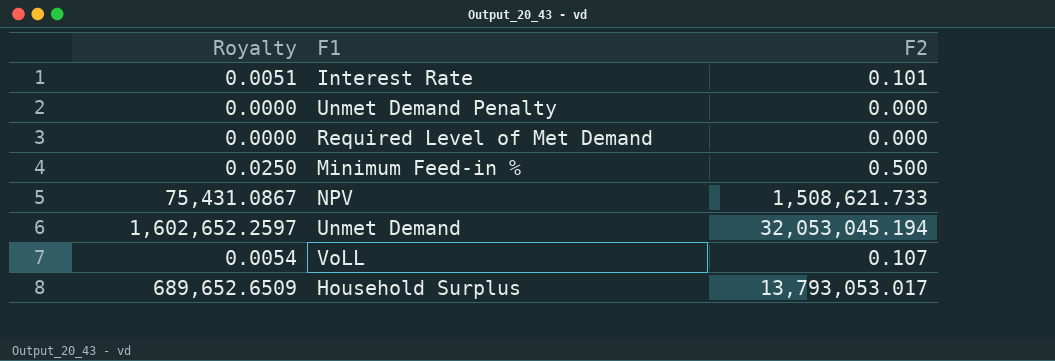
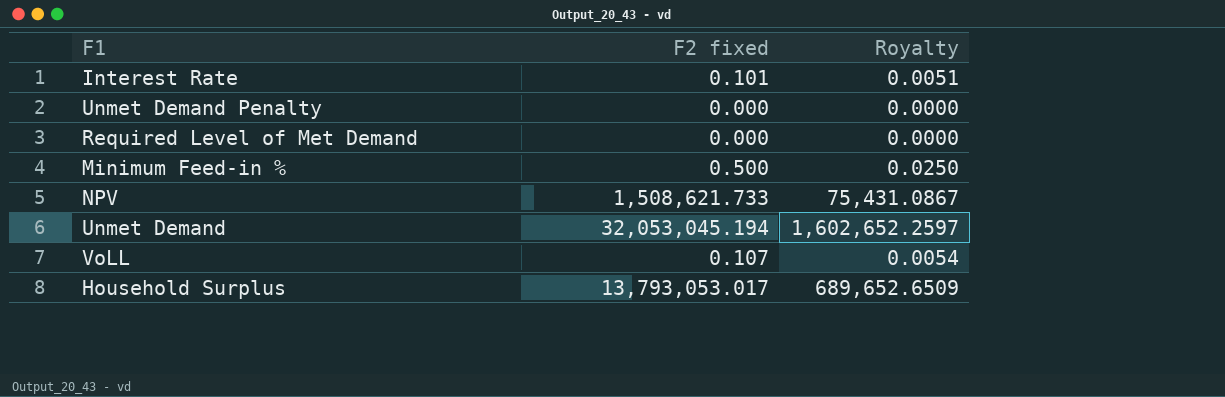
column name: F2 -> F2 fixed
column Royalty | position: 1 -> 3

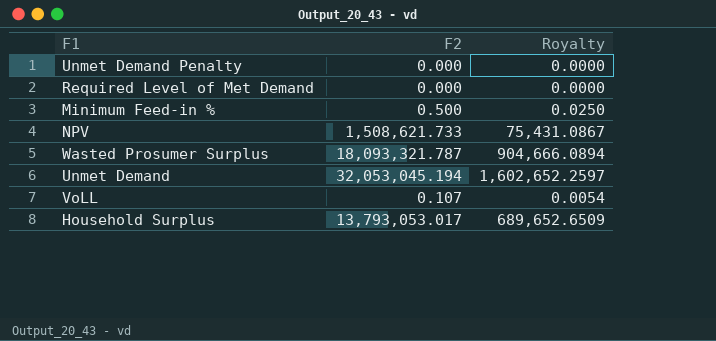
column name: F2 fixed -> F2
row Interest Rate: 0.101 | 0.0051 -> none
row Wasted Prosumer Surplus: none -> 18,093,321.787 | 904,666.0894

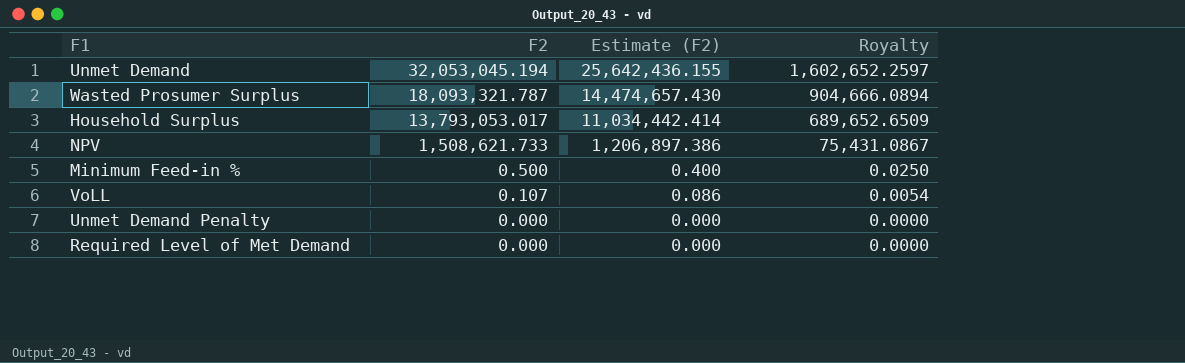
row order: none -> F2 descending
column Estimate (F2) | formula: none -> [F2] * 0.8

